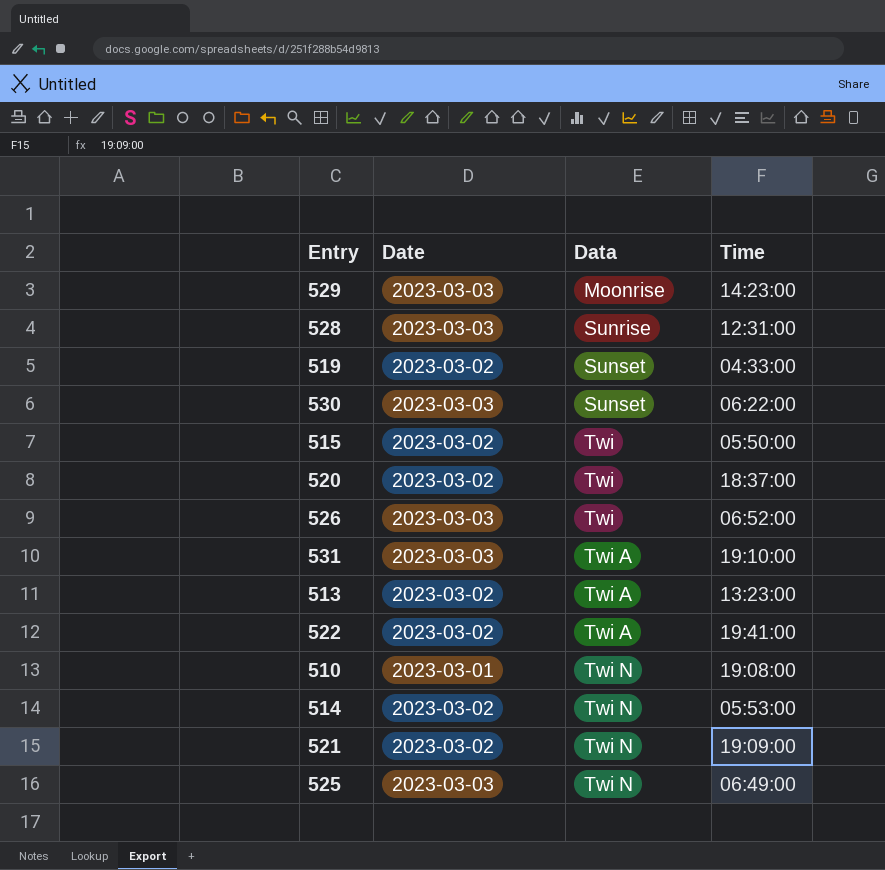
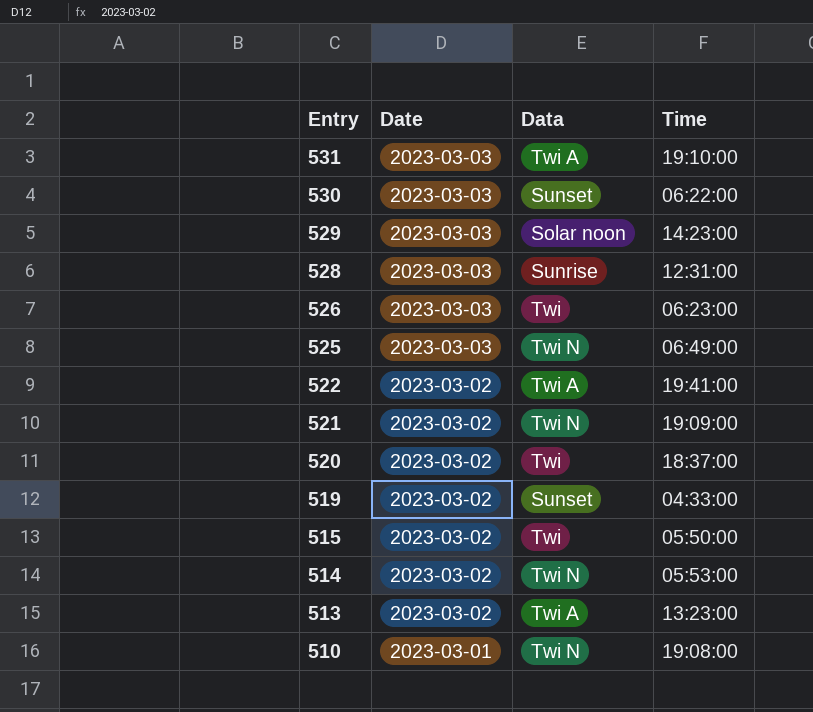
row order: Data ascending -> Entry descending
529 | Data: Moonrise -> Solar noon
526 | Time: 06:52:00 -> 06:23:00

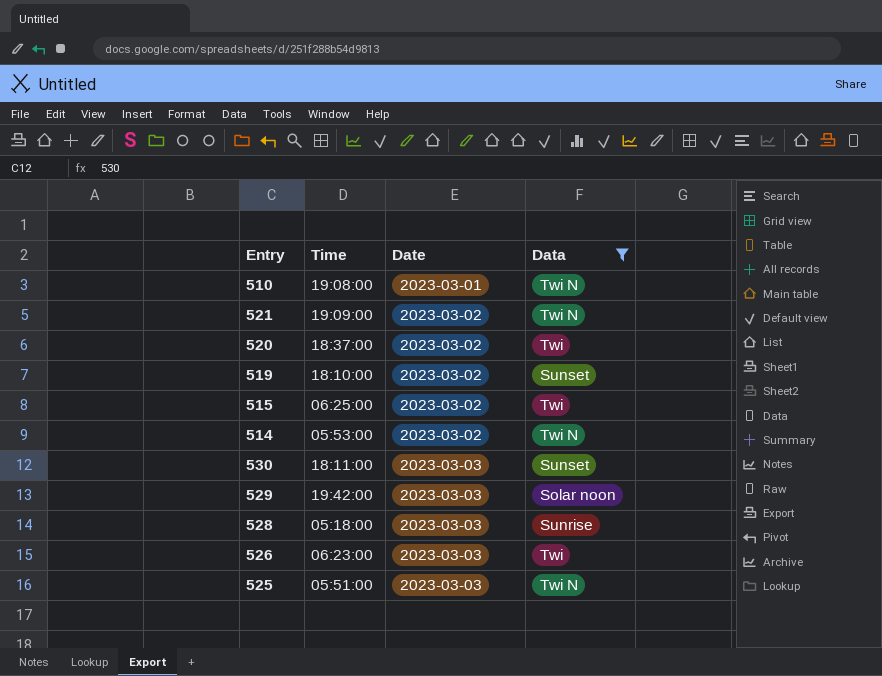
filter: none -> Data != Twi A
row order: Entry descending -> Date ascending
column Time | position: 4 -> 2
519 | Time: 04:33:00 -> 18:10:00
515 | Time: 05:50:00 -> 06:25:00
530 | Time: 06:22:00 -> 18:11:00
529 | Time: 14:23:00 -> 19:42:00
528 | Time: 12:31:00 -> 05:18:00
525 | Time: 06:49:00 -> 05:51:00

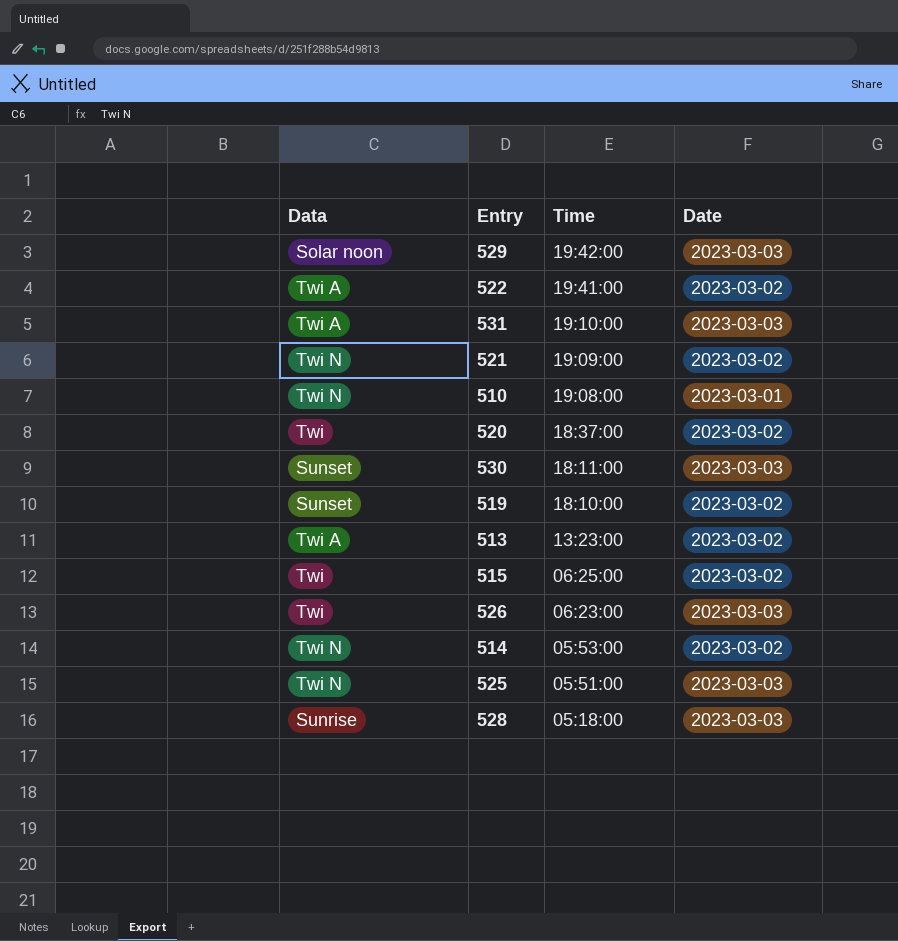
filter: Data != Twi A -> none
row order: Date ascending -> Time descending
column Data | position: 4 -> 1

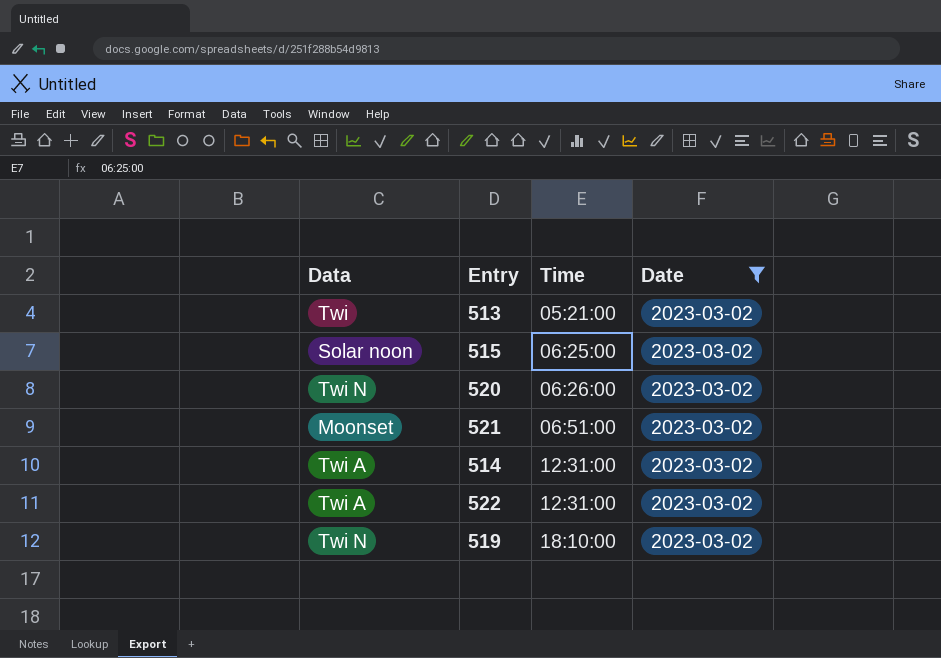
filter: none -> Date = 2023-03-02
row order: Time descending -> Time ascending
513 | Data: Twi A -> Twi
513 | Time: 13:23:00 -> 05:21:00
515 | Data: Twi -> Solar noon
520 | Data: Twi -> Twi N
520 | Time: 18:37:00 -> 06:26:00
521 | Data: Twi N -> Moonset
521 | Time: 19:09:00 -> 06:51:00
514 | Data: Twi N -> Twi A
514 | Time: 05:53:00 -> 12:31:00
522 | Time: 19:41:00 -> 12:31:00
519 | Data: Sunset -> Twi N

